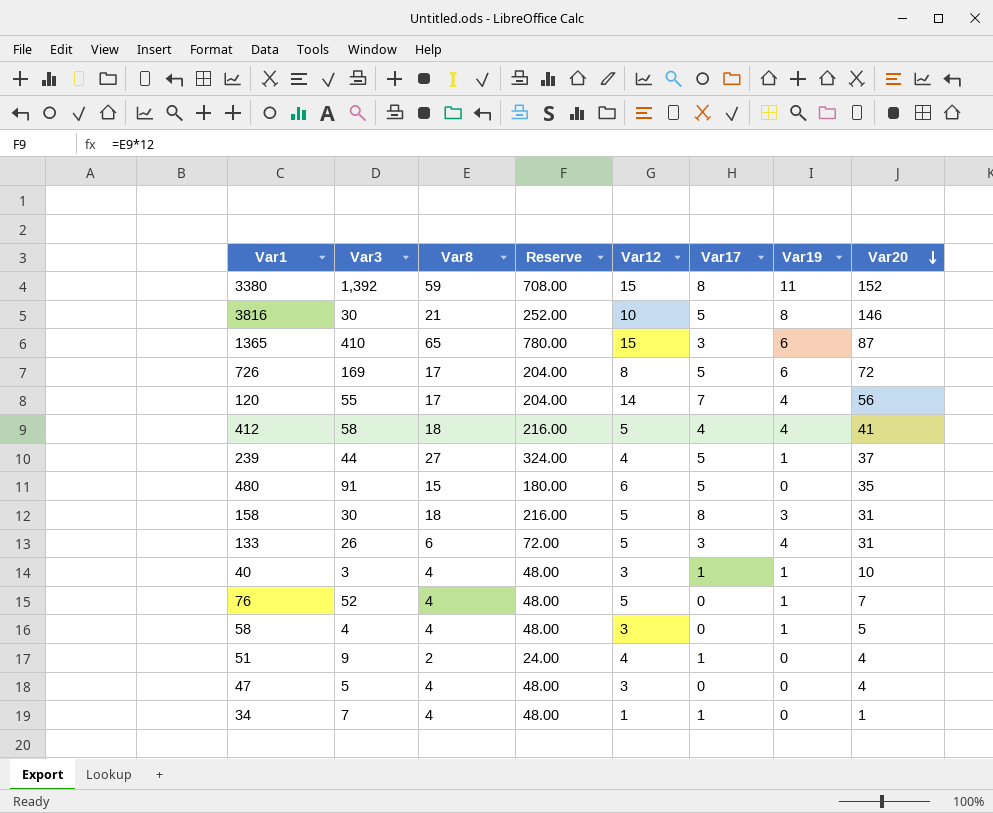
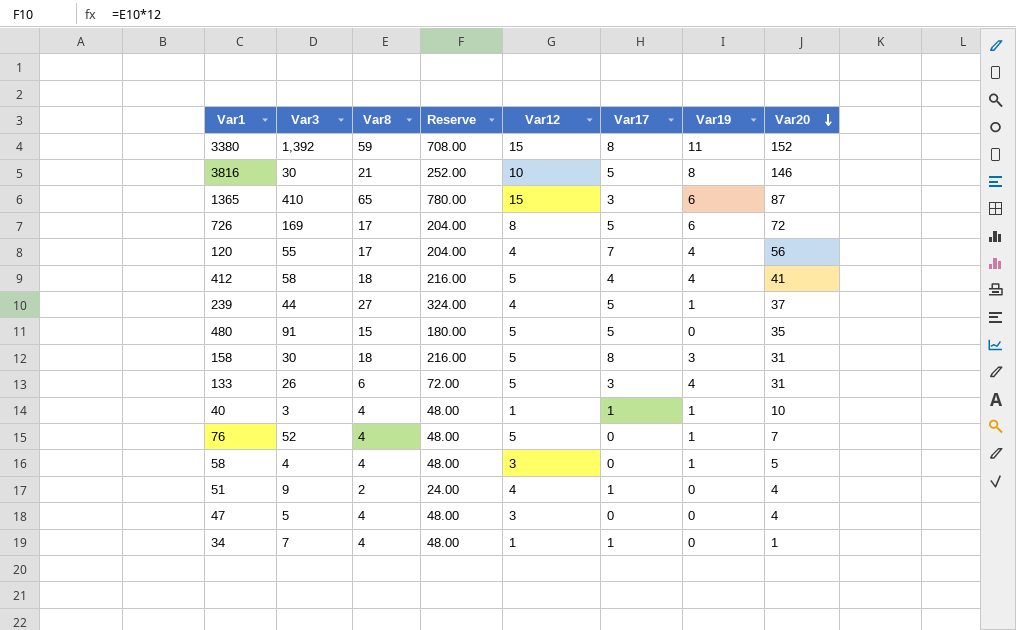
120 | Var12: 14 -> 4
480 | Var12: 6 -> 5
40 | Var12: 3 -> 1

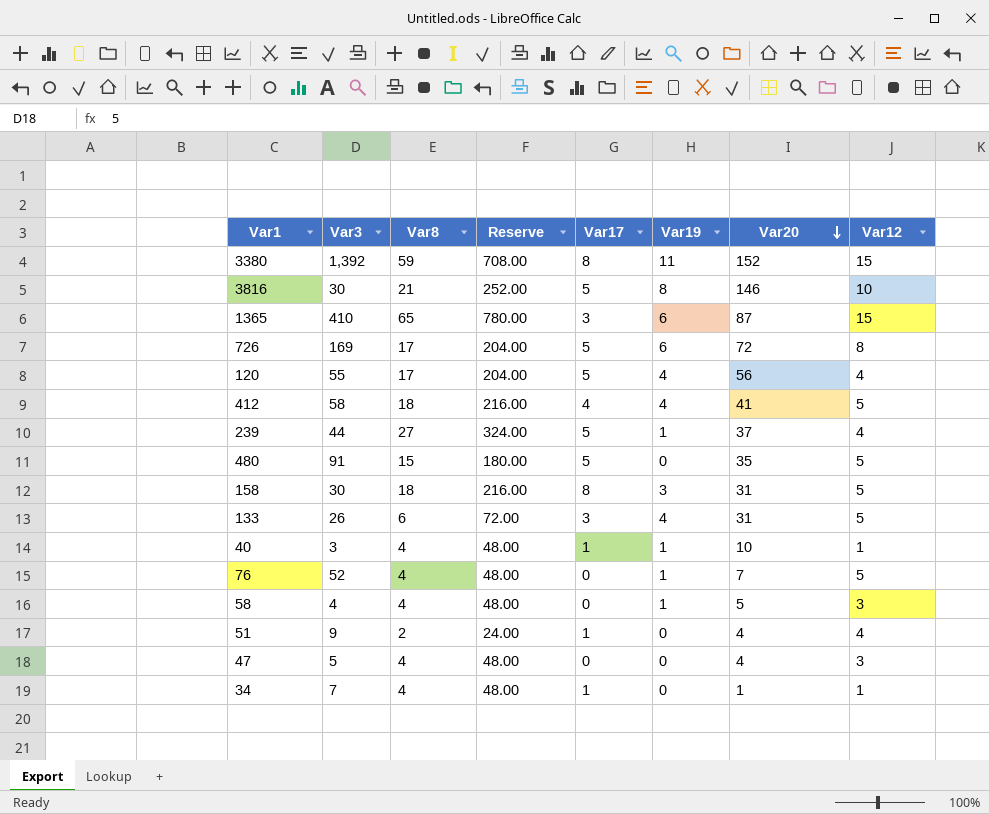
column Var12 | position: 5 -> 8
120 | Var17: 7 -> 5

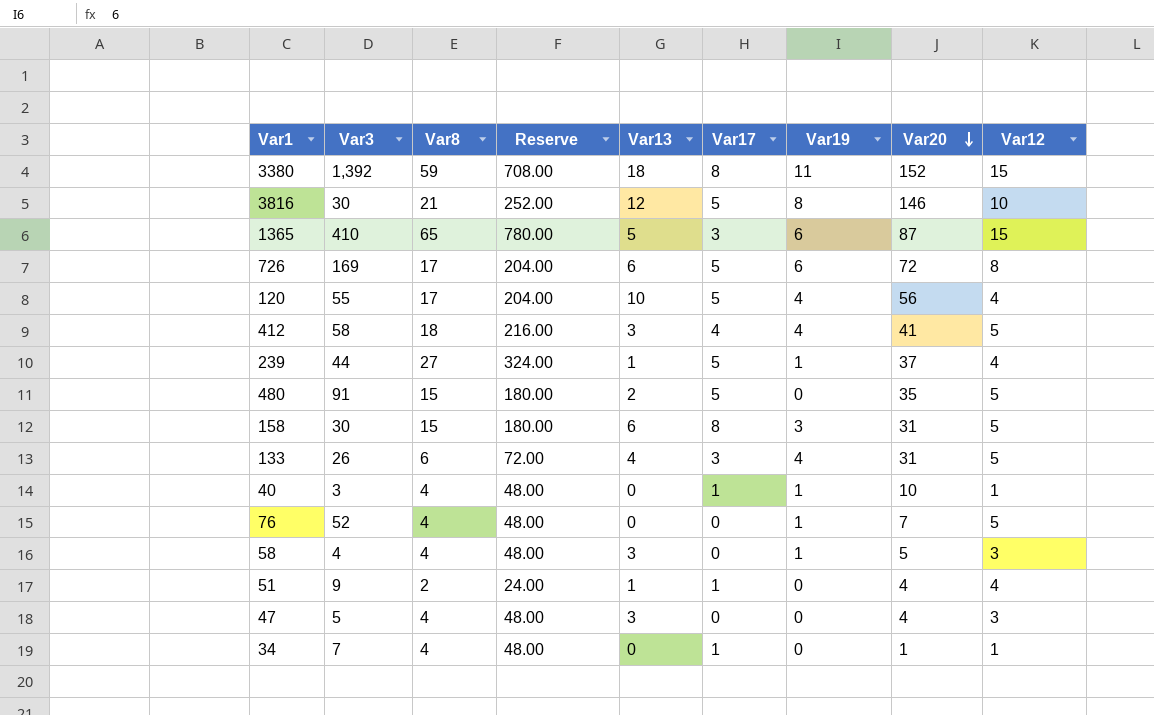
column Var13 | position: none -> 5
158 | Var8: 18 -> 15
158 | Reserve: 216.00 -> 180.00

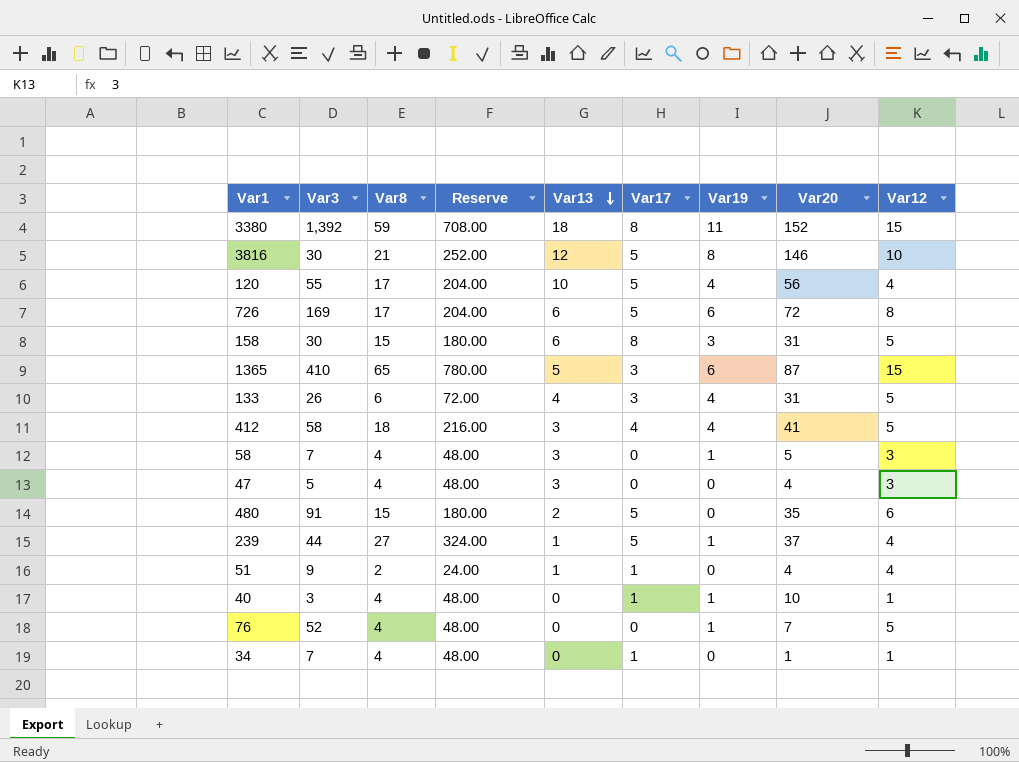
row order: Var20 descending -> Var13 descending
58 | Var3: 4 -> 7
480 | Var12: 5 -> 6

